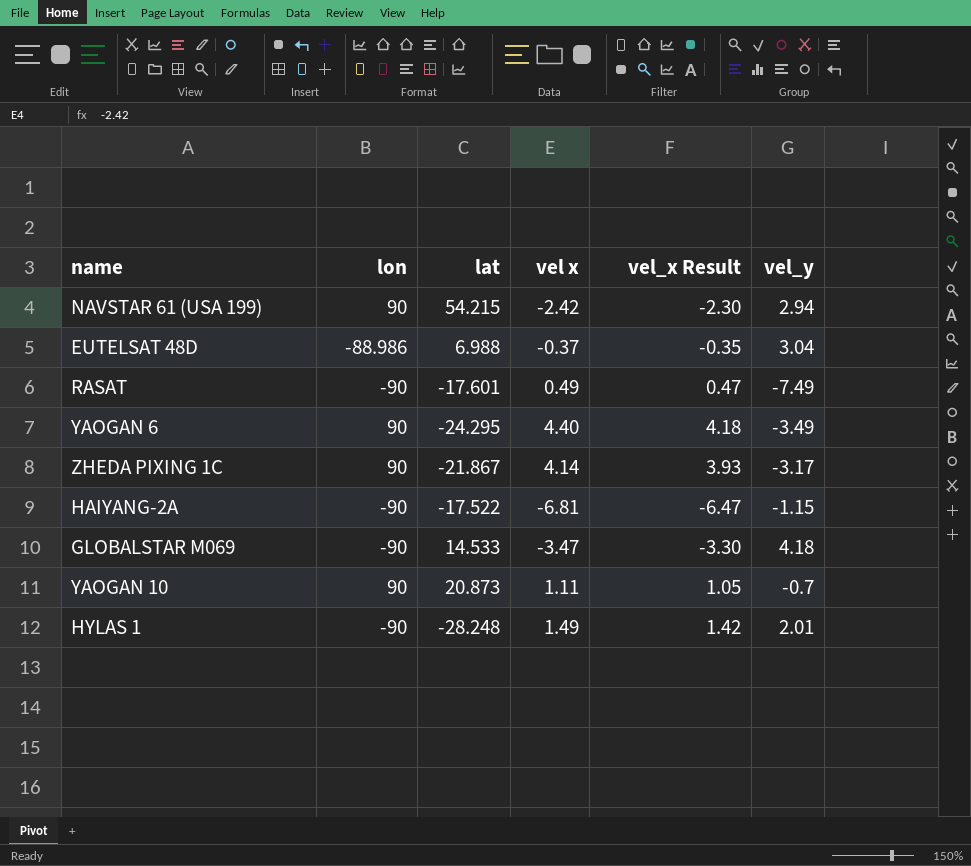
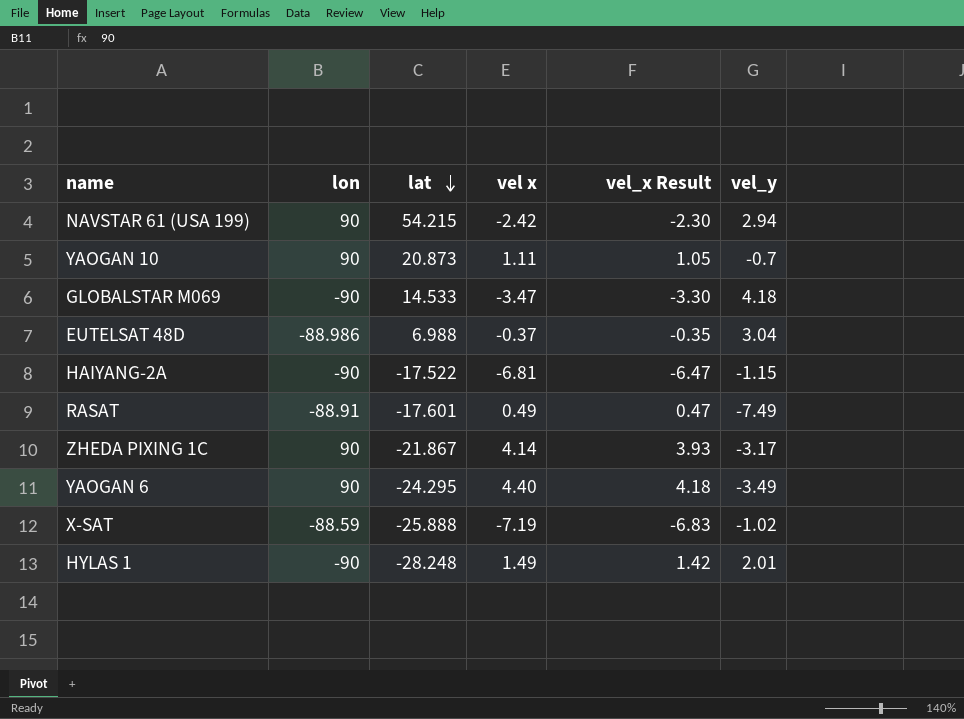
row order: none -> lat descending
RASAT | lon: -90 -> -88.91
row X-SAT: none -> -88.59 | -25.888 | -7.19 | -6.83 | -1.02

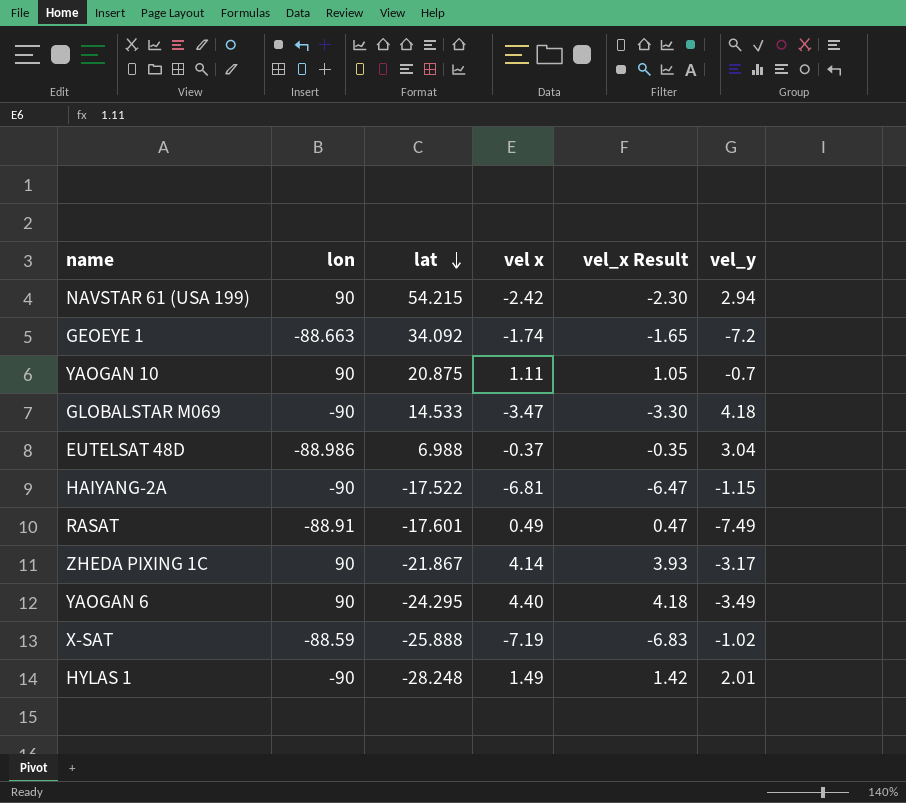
row GEOEYE 1: none -> -88.663 | 34.092 | -1.74 | -1.65 | -7.2
YAOGAN 10 | lat: 20.873 -> 20.875

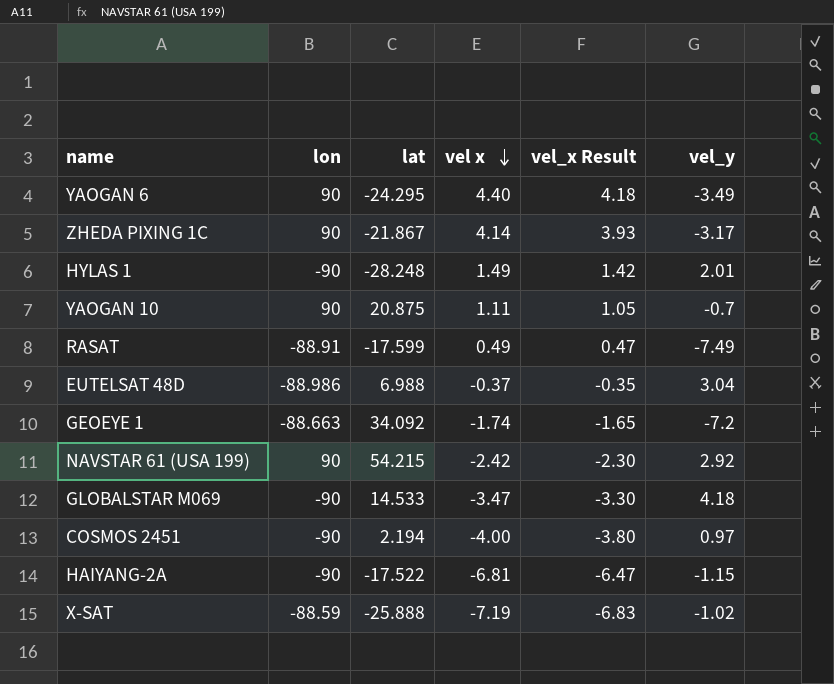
row order: lat descending -> vel x descending
RASAT | lat: -17.601 -> -17.599
NAVSTAR 61 (USA 199) | vel_y: 2.94 -> 2.92
row COSMOS 2451: none -> -90 | 2.194 | -4.00 | -3.80 | 0.97

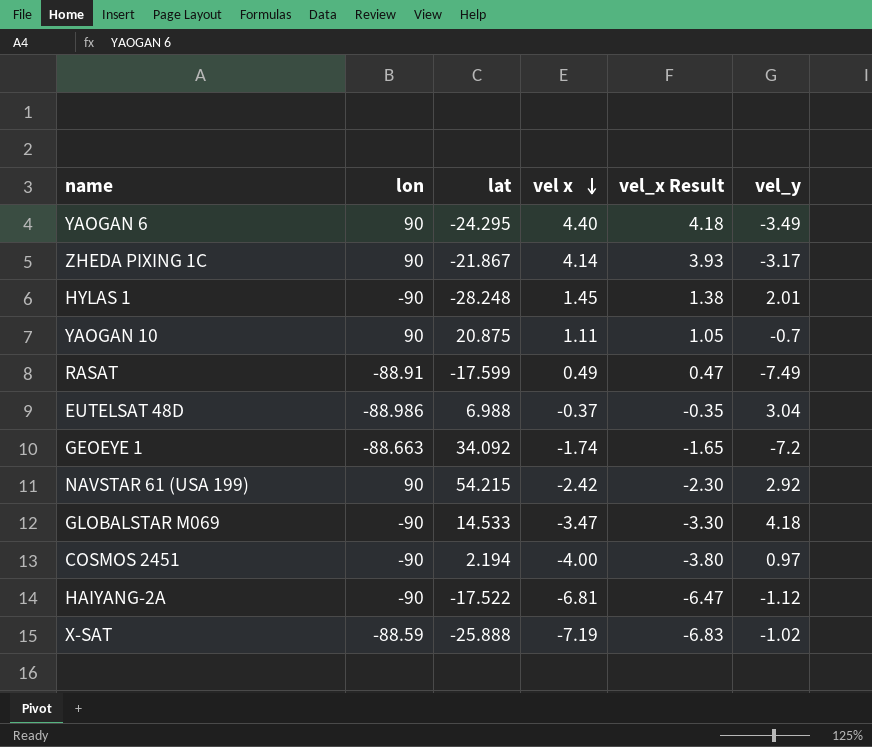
HYLAS 1 | vel x: 1.49 -> 1.45
HYLAS 1 | vel_x Result: 1.42 -> 1.38
HAIYANG-2A | vel_y: -1.15 -> -1.12

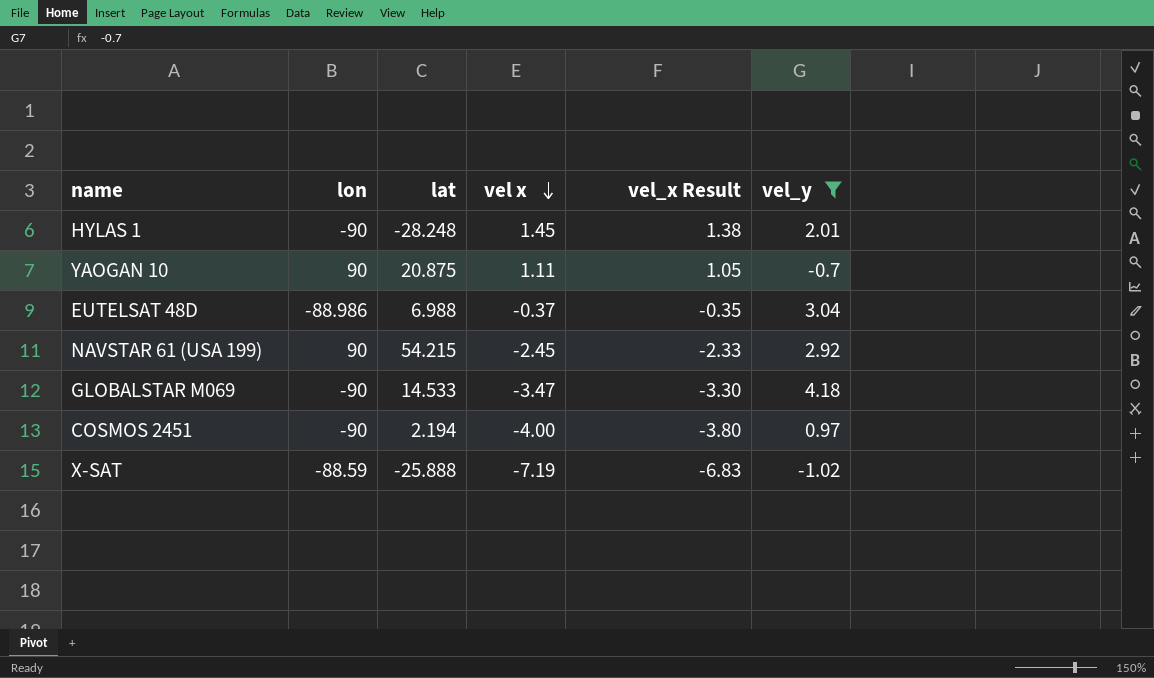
filter: none -> vel_y >= -1.02
NAVSTAR 61 (USA 199) | vel x: -2.42 -> -2.45
NAVSTAR 61 (USA 199) | vel_x Result: -2.30 -> -2.33

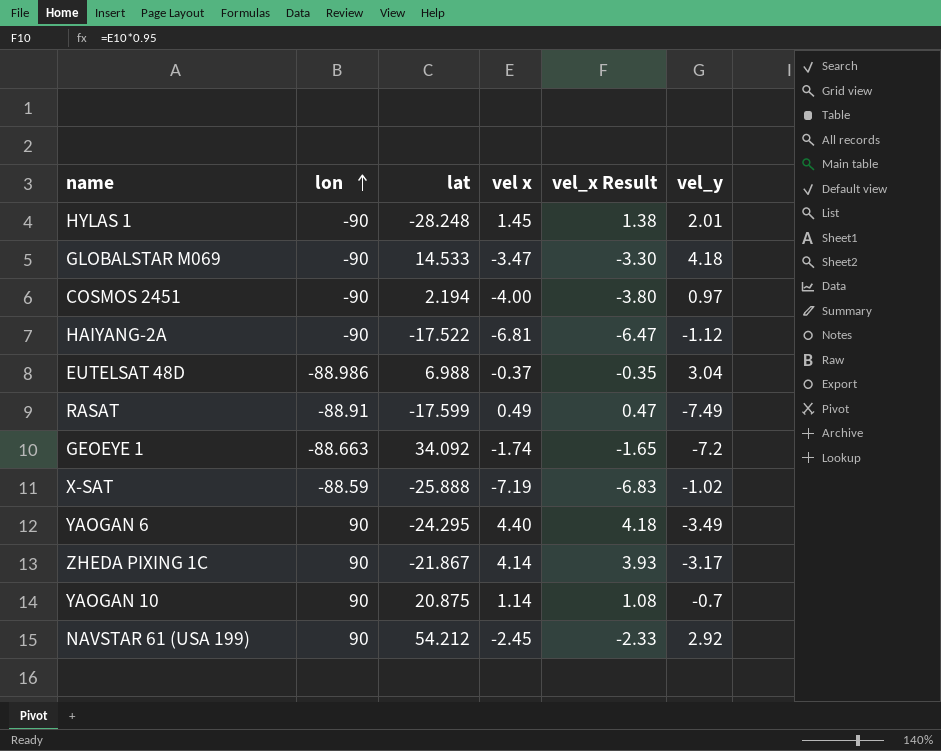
filter: vel_y >= -1.02 -> none
row order: vel x descending -> lon ascending
YAOGAN 10 | vel x: 1.11 -> 1.14
YAOGAN 10 | vel_x Result: 1.05 -> 1.08
NAVSTAR 61 (USA 199) | lat: 54.215 -> 54.212

